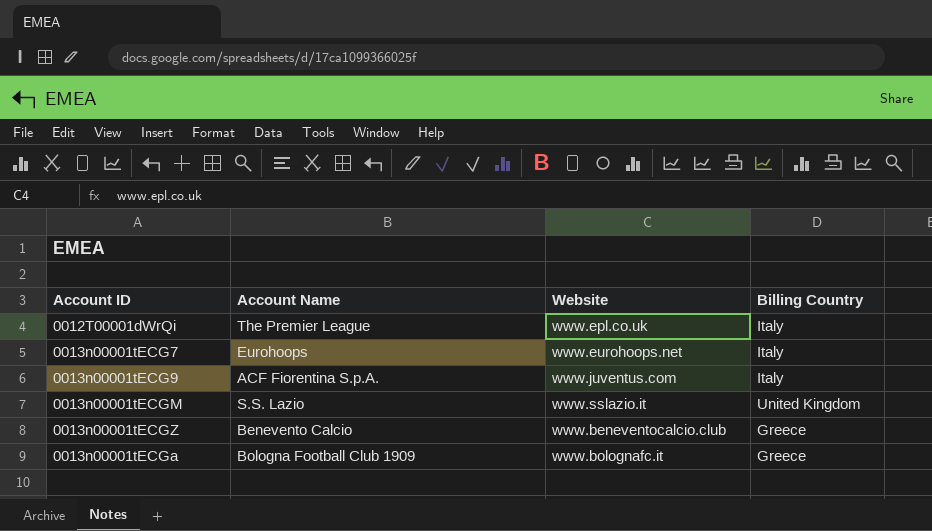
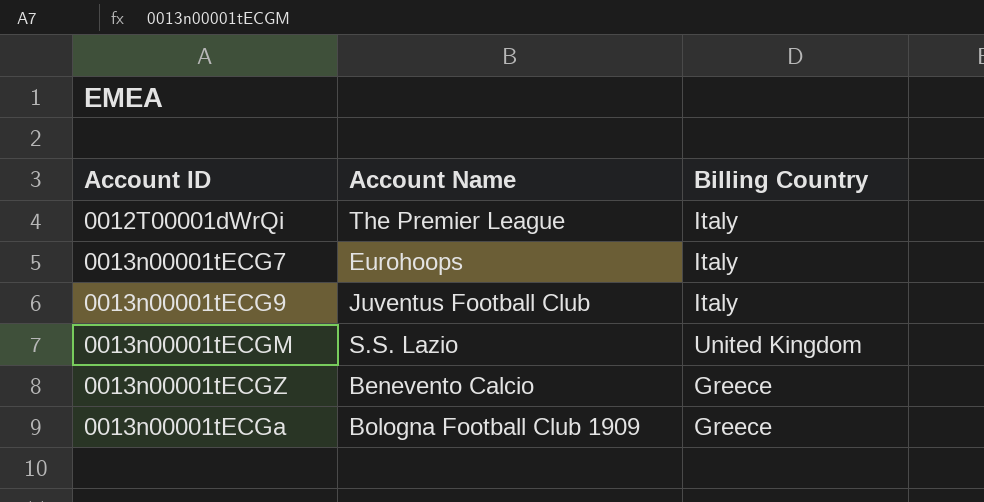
column Website | position: 3 -> none
0013n00001tECG9 | Account Name: ACF Fiorentina S.p.A. -> Juventus Football Club

